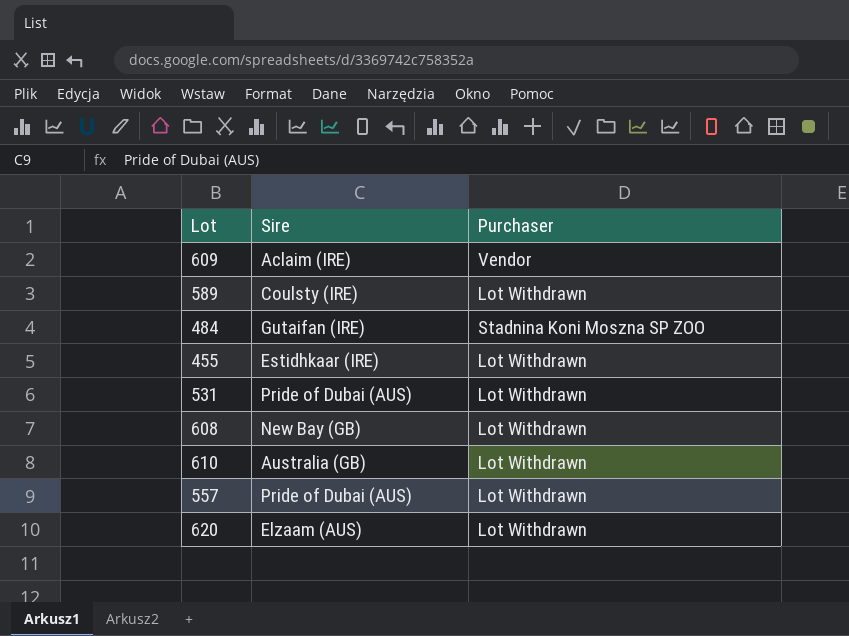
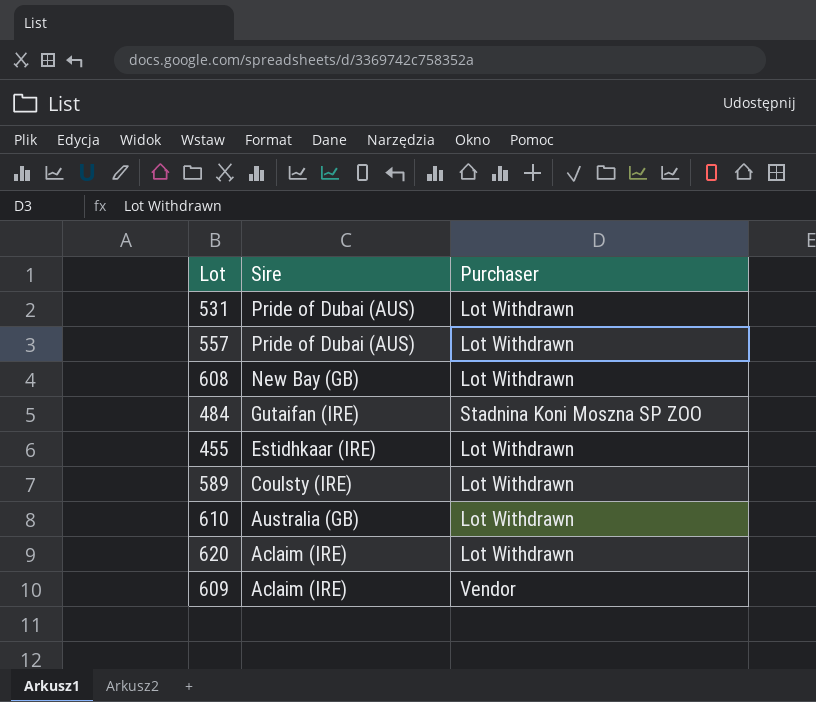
row order: none -> Sire descending
620 | Sire: Elzaam (AUS) -> Aclaim (IRE)

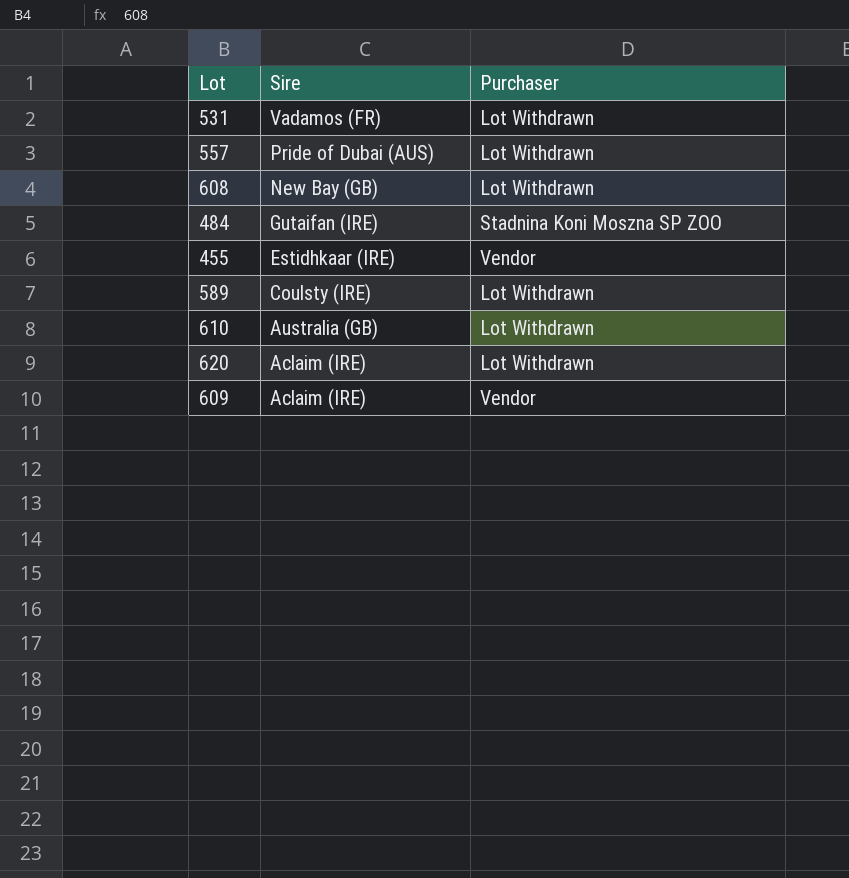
531 | Sire: Pride of Dubai (AUS) -> Vadamos (FR)
455 | Purchaser: Lot Withdrawn -> Vendor

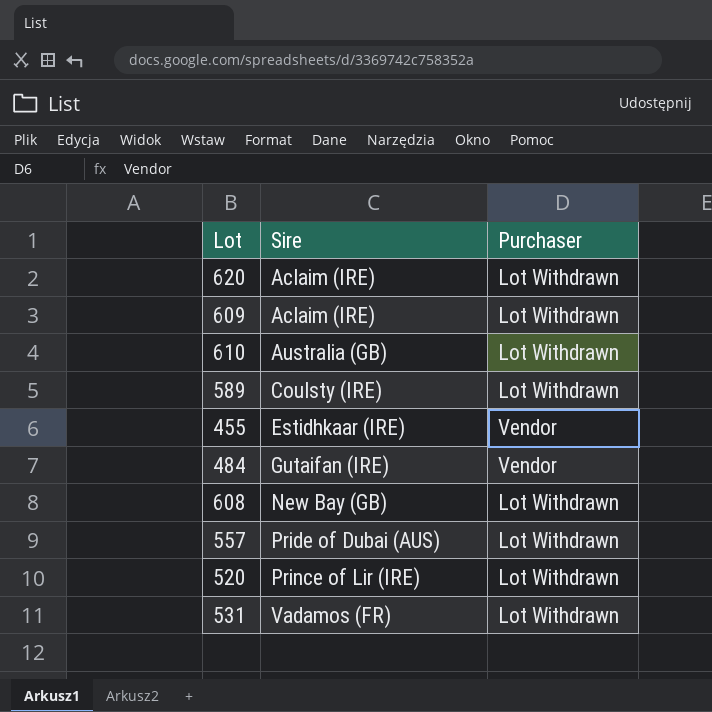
row order: Sire descending -> Sire ascending
609 | Purchaser: Vendor -> Lot Withdrawn
484 | Purchaser: Stadnina Koni Moszna SP ZOO -> Vendor
row 520: none -> Prince of Lir (IRE) | Lot Withdrawn

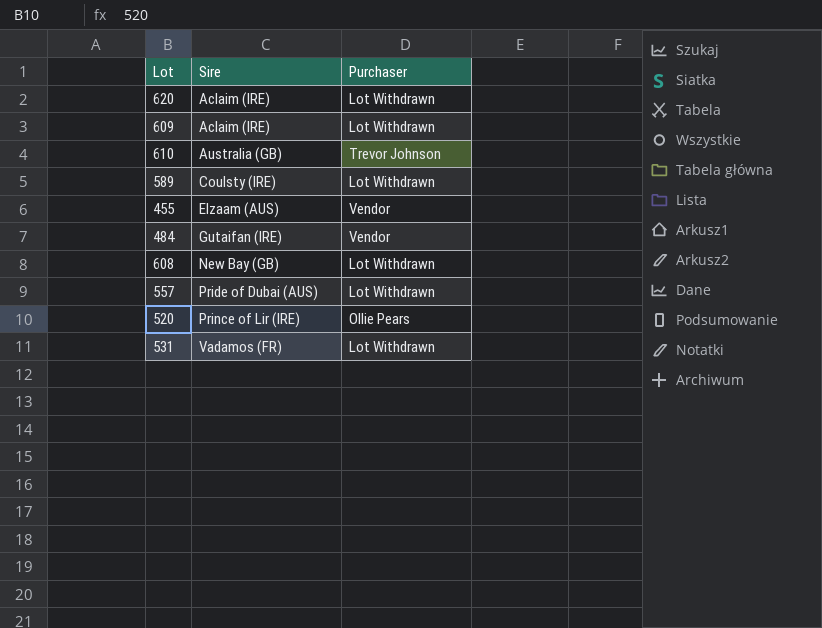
610 | Purchaser: Lot Withdrawn -> Trevor Johnson
455 | Sire: Estidhkaar (IRE) -> Elzaam (AUS)
520 | Purchaser: Lot Withdrawn -> Ollie Pears

